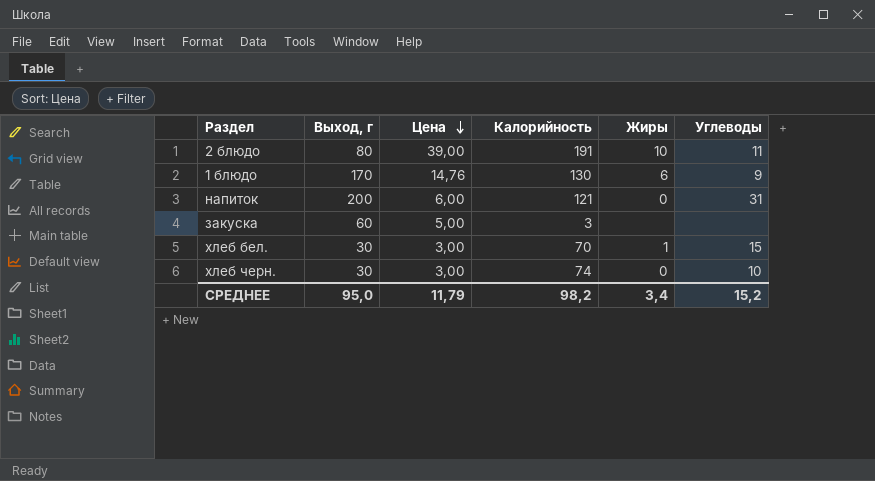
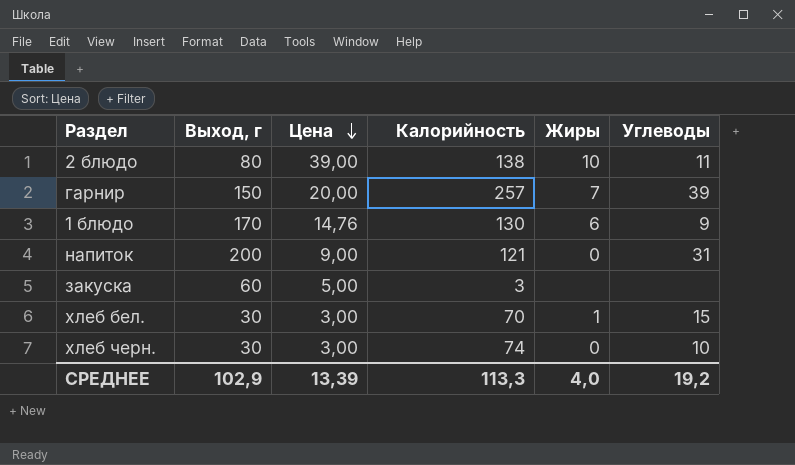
2 блюдо | Калорийность: 191 -> 138
row гарнир: none -> 150 | 20,00 | 257 | 7 | 39
напиток | Цена: 6,00 -> 9,00
СРЕДНЕЕ | Выход, г: 95,0 -> 102,9
СРЕДНЕЕ | Цена: 11,79 -> 13,39
СРЕДНЕЕ | Калорийность: 98,2 -> 113,3
СРЕДНЕЕ | Жиры: 3,4 -> 4,0
СРЕДНЕЕ | Углеводы: 15,2 -> 19,2

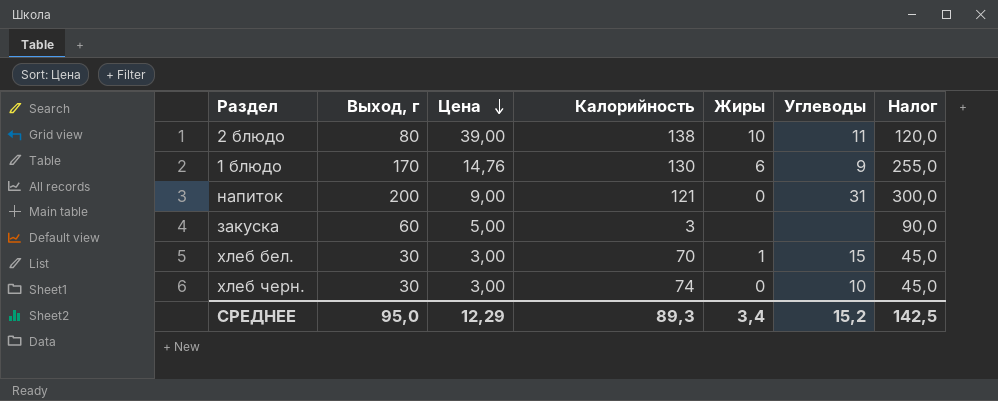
column Налог | formula: none -> [Выход, г] * 1,5
row гарнир: 150 | 20,00 | 257 | 7 | 39 -> none
СРЕДНЕЕ | Выход, г: 102,9 -> 95,0
СРЕДНЕЕ | Цена: 13,39 -> 12,29
СРЕДНЕЕ | Калорийность: 113,3 -> 89,3
СРЕДНЕЕ | Жиры: 4,0 -> 3,4
СРЕДНЕЕ | Углеводы: 19,2 -> 15,2

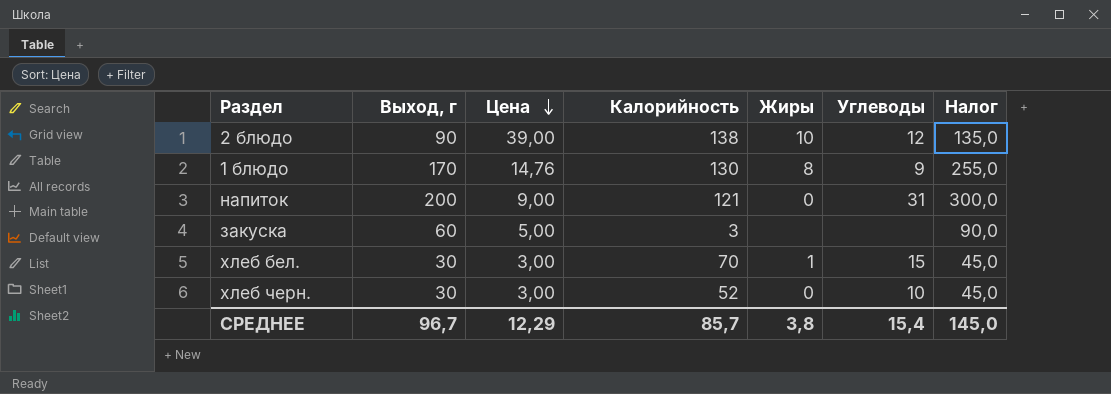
2 блюдо | Выход, г: 80 -> 90
2 блюдо | Углеводы: 11 -> 12
2 блюдо | Налог: 120,0 -> 135,0
1 блюдо | Жиры: 6 -> 8
хлеб черн. | Калорийность: 74 -> 52
СРЕДНЕЕ | Выход, г: 95,0 -> 96,7
СРЕДНЕЕ | Калорийность: 89,3 -> 85,7
СРЕДНЕЕ | Жиры: 3,4 -> 3,8
СРЕДНЕЕ | Углеводы: 15,2 -> 15,4
СРЕДНЕЕ | Налог: 142,5 -> 145,0

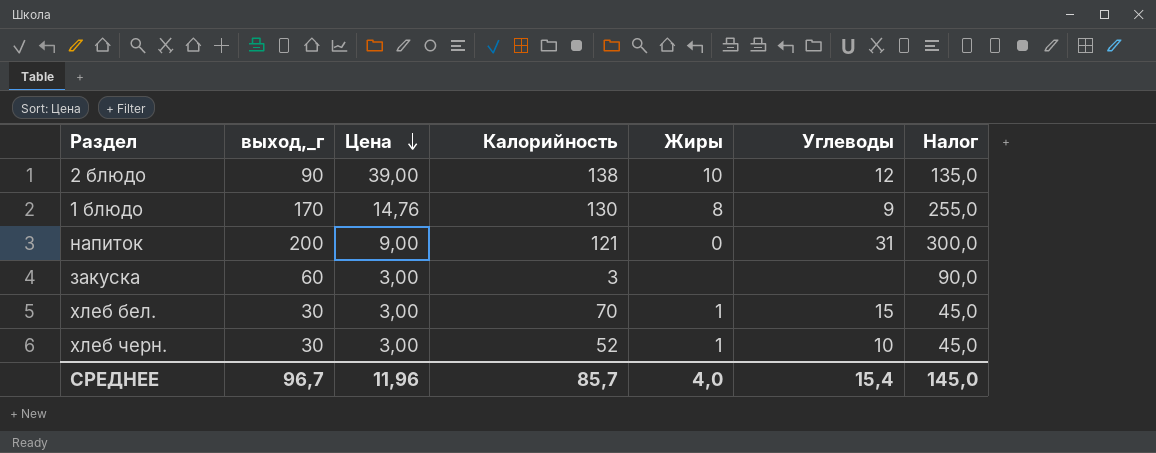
column name: Выход, г -> выход,_г
закуска | Цена: 5,00 -> 3,00
хлеб черн. | Жиры: 0 -> 1
СРЕДНЕЕ | Цена: 12,29 -> 11,96
СРЕДНЕЕ | Жиры: 3,8 -> 4,0

